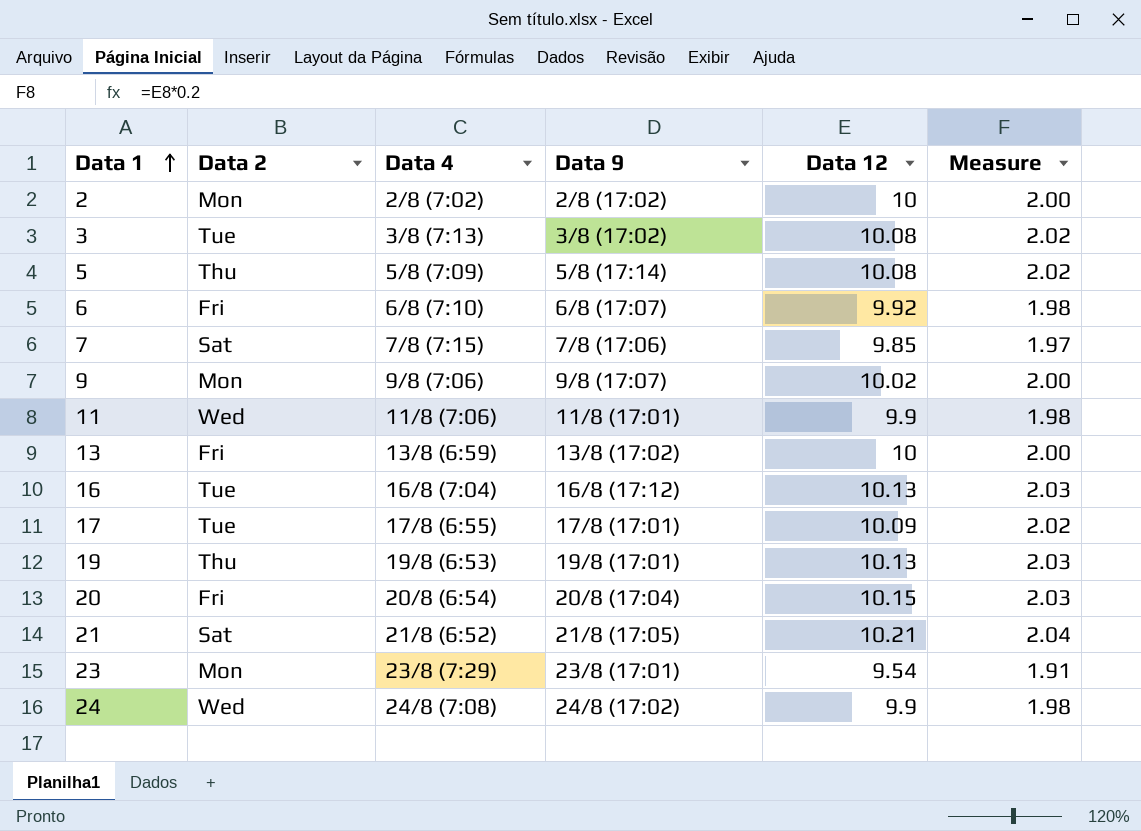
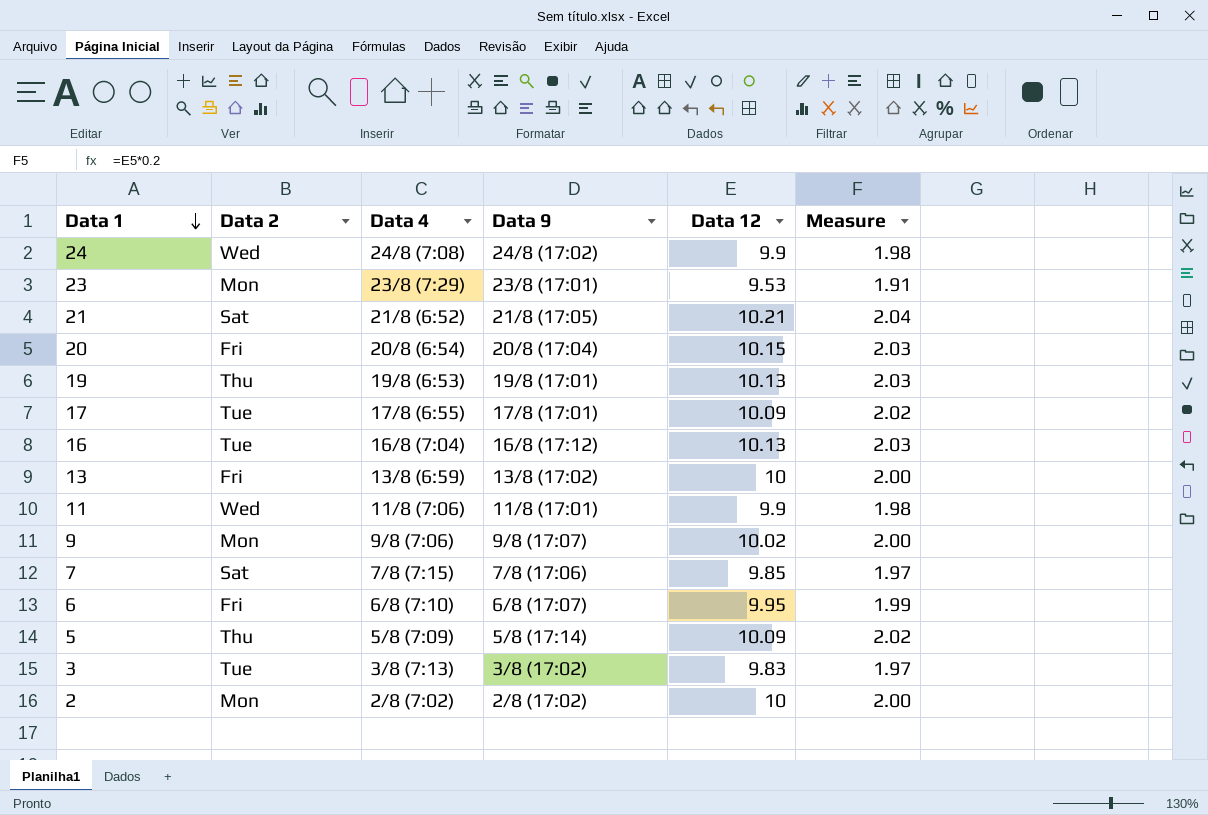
row order: Data 1 ascending -> Data 1 descending
23 | Data 12: 9.54 -> 9.53
6 | Data 12: 9.92 -> 9.95
6 | Measure: 1.98 -> 1.99
5 | Data 12: 10.08 -> 10.09
3 | Data 12: 10.08 -> 9.83
3 | Measure: 2.02 -> 1.97

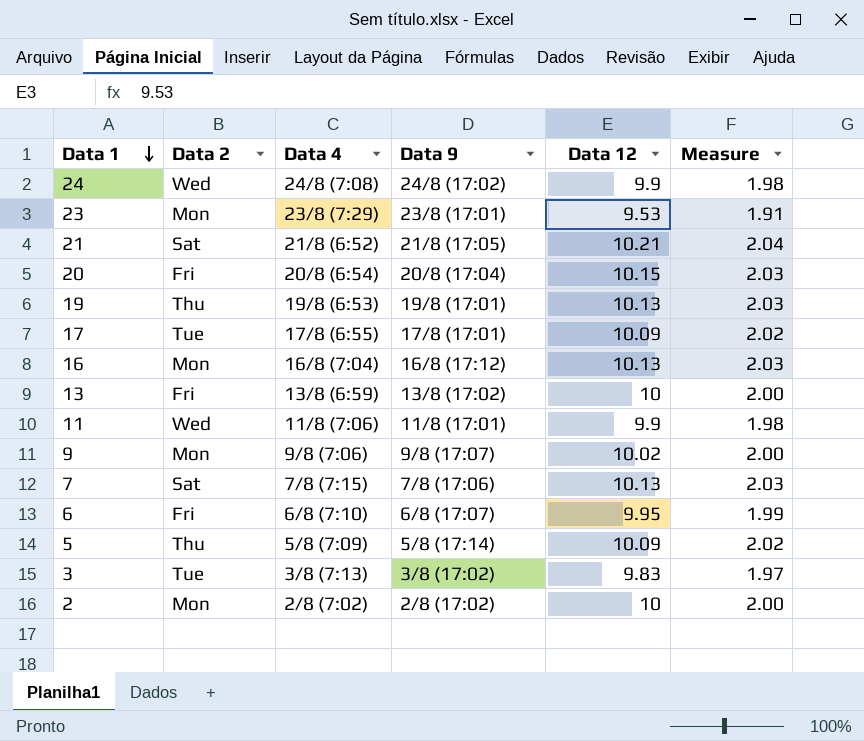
16 | Data 2: Tue -> Mon
7 | Data 12: 9.85 -> 10.13
7 | Measure: 1.97 -> 2.03

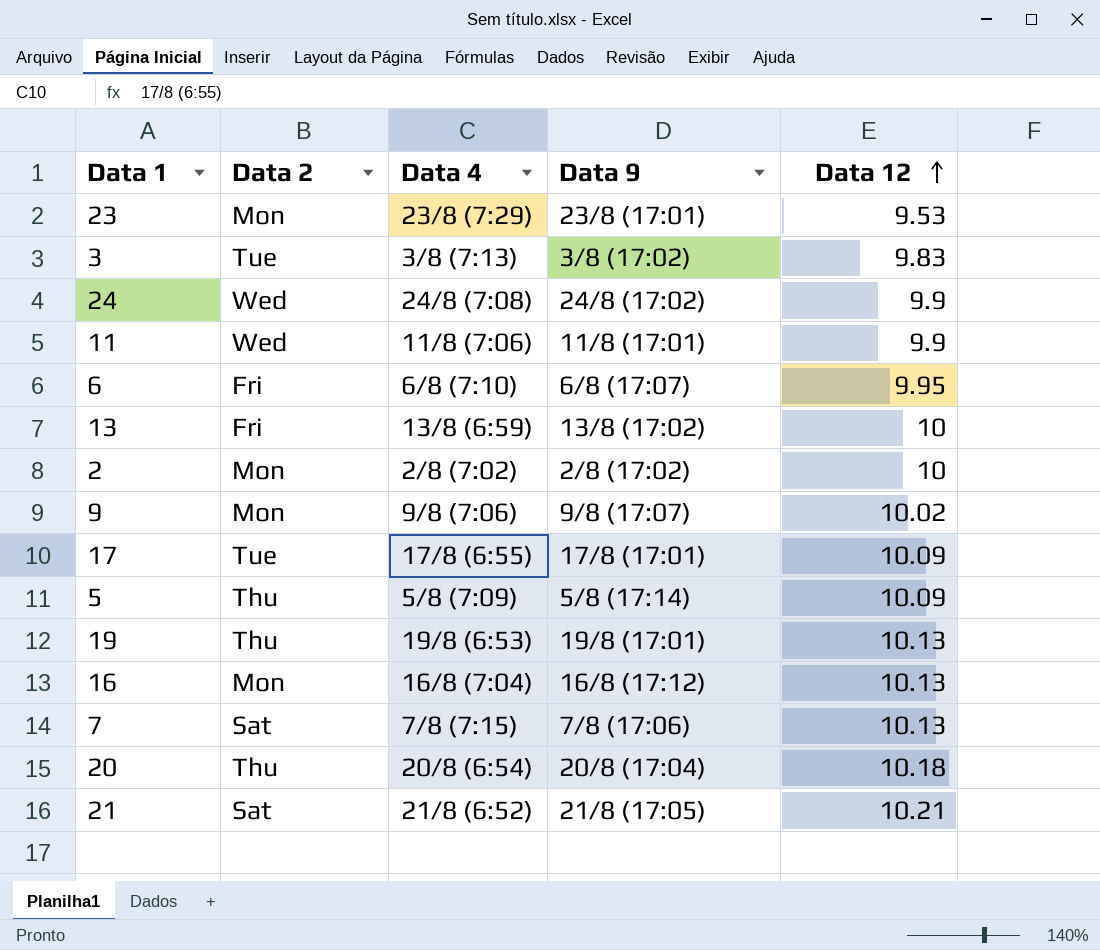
row order: Data 1 descending -> Data 12 ascending
column Measure | formula: [Data 12] * 0.2 -> none
20 | Data 2: Fri -> Thu
20 | Data 12: 10.15 -> 10.18

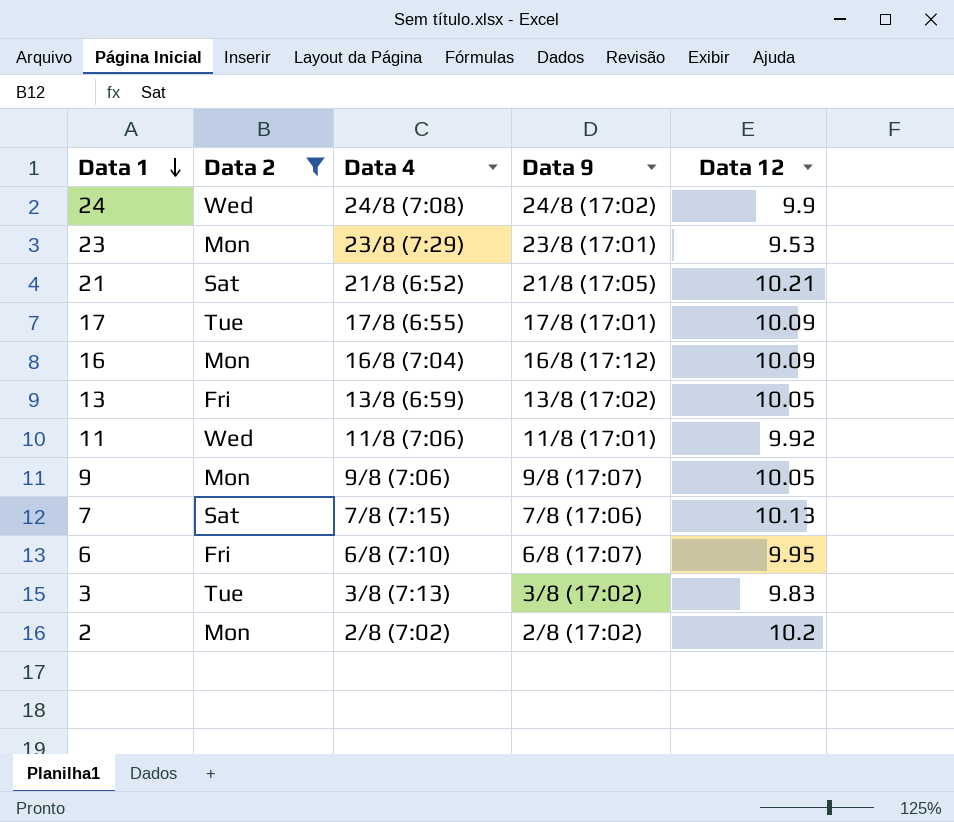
filter: none -> Data 2 != Thu
row order: Data 12 ascending -> Data 1 descending
16 | Data 12: 10.13 -> 10.09
13 | Data 12: 10 -> 10.05
11 | Data 12: 9.9 -> 9.92
9 | Data 12: 10.02 -> 10.05
2 | Data 12: 10 -> 10.2

